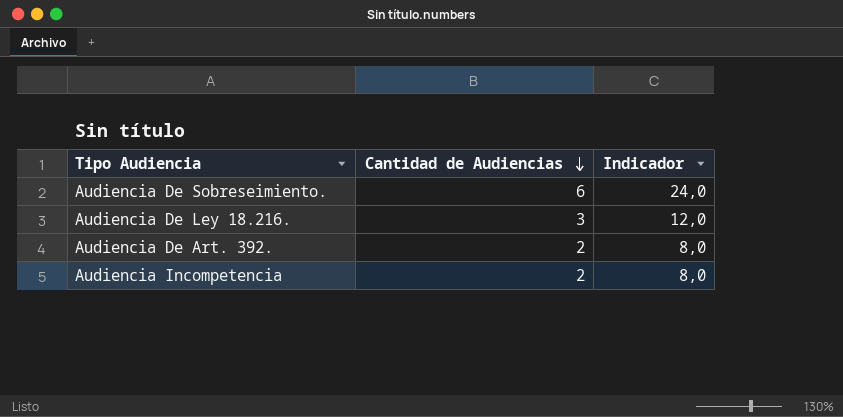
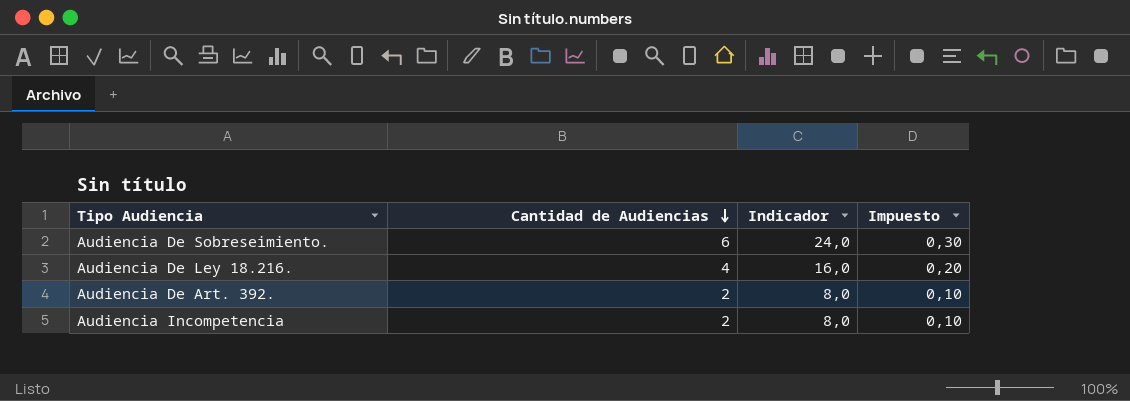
column Impuesto | formula: none -> [Cantidad de Audiencias] * 0,05
Audiencia De Ley 18.216. | Cantidad de Audiencias: 3 -> 4
Audiencia De Ley 18.216. | Indicador: 12,0 -> 16,0

